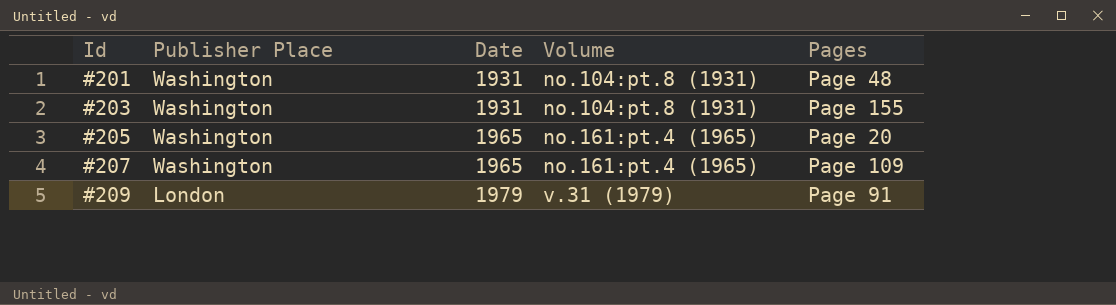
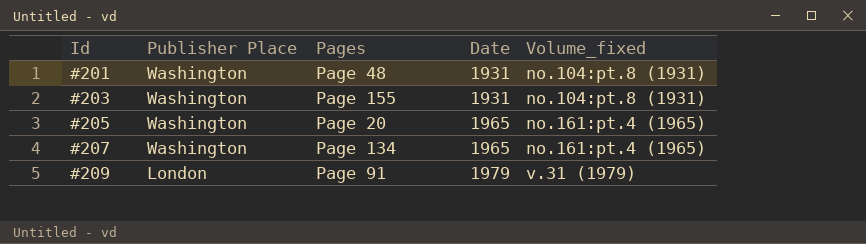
column Pages | position: 5 -> 3
column name: Volume -> Volume_fixed
#207 | Pages: Page 109 -> Page 134

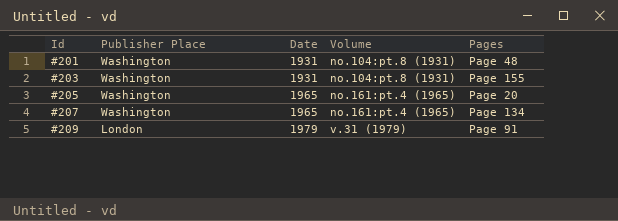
column name: Volume_fixed -> Volume
column Pages | position: 3 -> 5

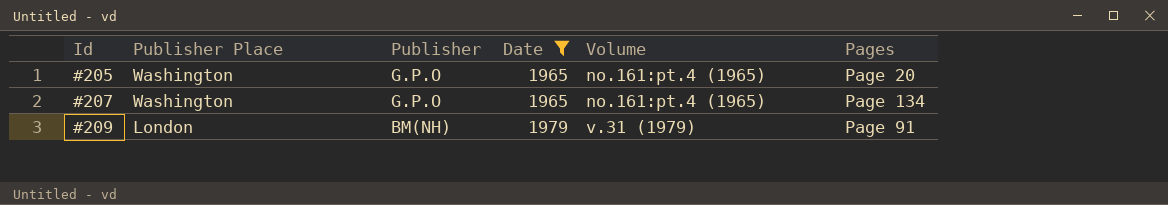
filter: none -> Date != 1931
column Publisher | position: none -> 3

